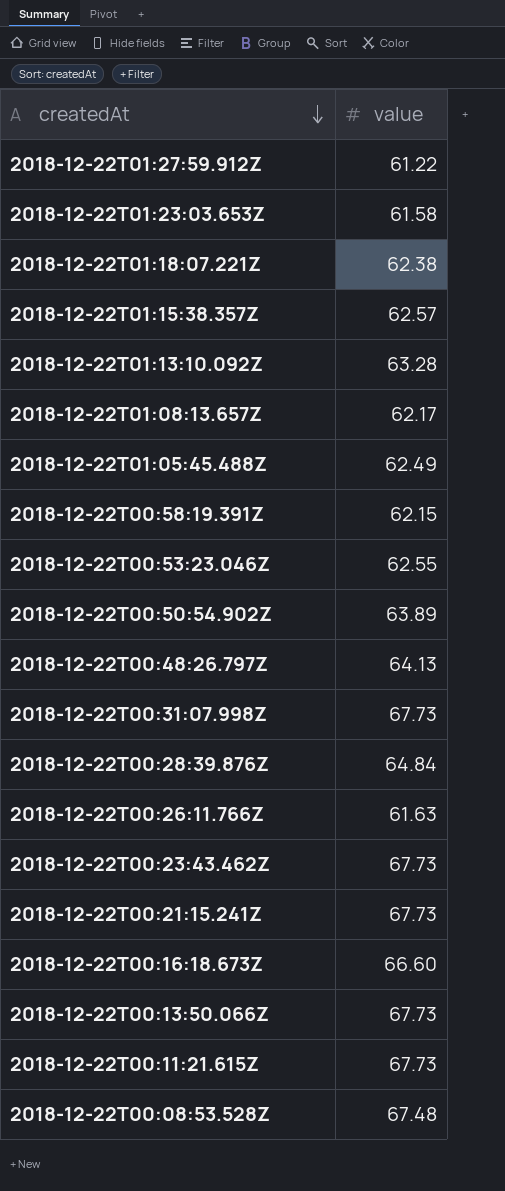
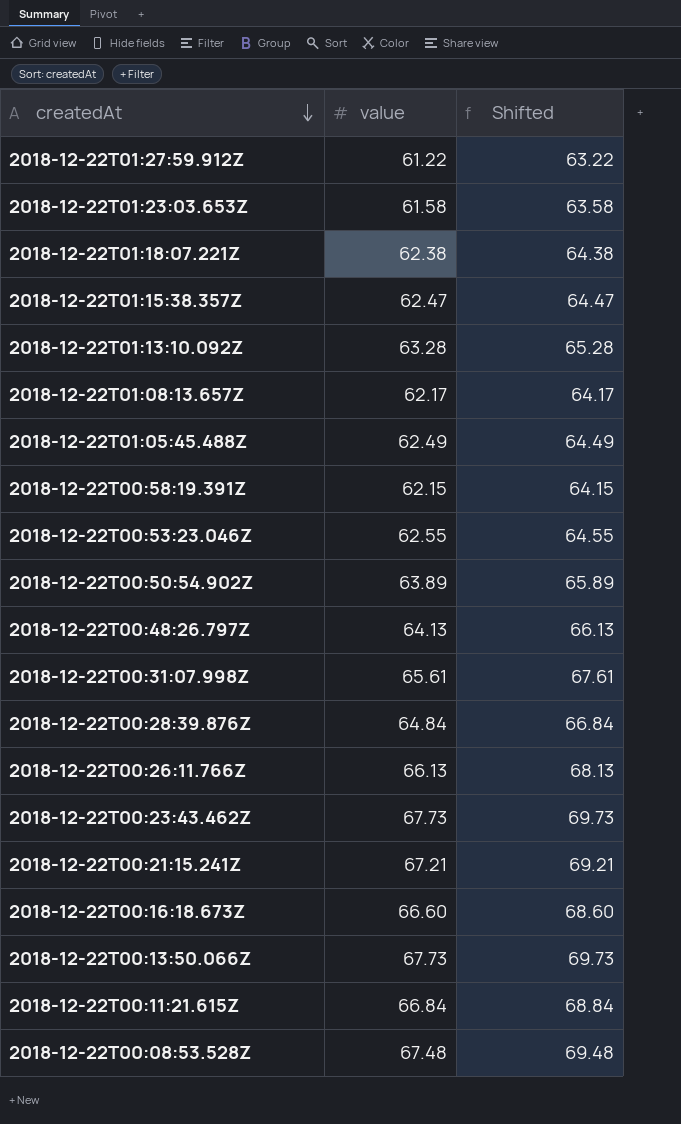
column Shifted | formula: none -> [value] + 2
2018-12-22T01:15:38.357Z | value: 62.57 -> 62.47
2018-12-22T00:31:07.998Z | value: 67.73 -> 65.61
2018-12-22T00:26:11.766Z | value: 61.63 -> 66.13
2018-12-22T00:21:15.241Z | value: 67.73 -> 67.21
2018-12-22T00:11:21.615Z | value: 67.73 -> 66.84

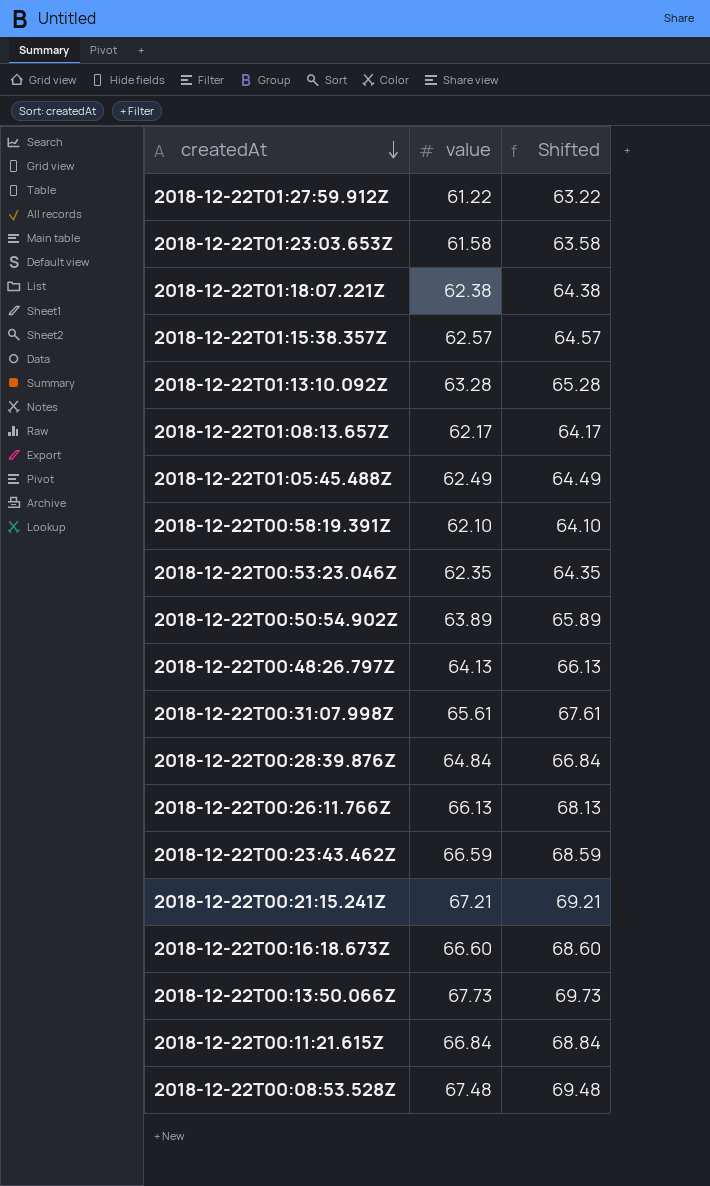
2018-12-22T01:15:38.357Z | value: 62.47 -> 62.57
2018-12-22T01:15:38.357Z | Shifted: 64.47 -> 64.57
2018-12-22T00:58:19.391Z | value: 62.15 -> 62.10
2018-12-22T00:58:19.391Z | Shifted: 64.15 -> 64.10
2018-12-22T00:53:23.046Z | value: 62.55 -> 62.35
2018-12-22T00:53:23.046Z | Shifted: 64.55 -> 64.35
2018-12-22T00:23:43.462Z | value: 67.73 -> 66.59
2018-12-22T00:23:43.462Z | Shifted: 69.73 -> 68.59

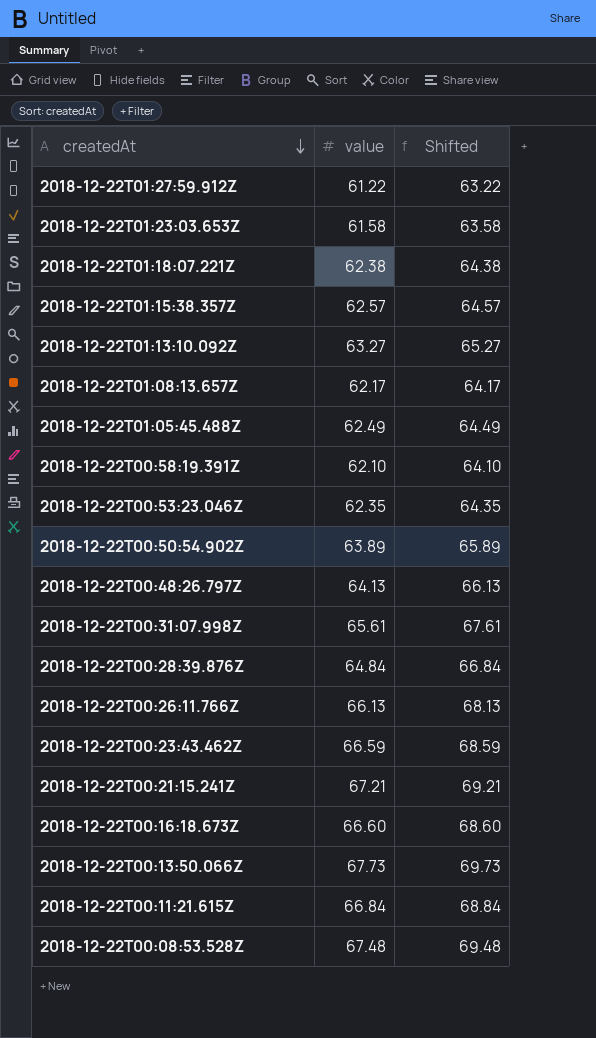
2018-12-22T01:13:10.092Z | value: 63.28 -> 63.27
2018-12-22T01:13:10.092Z | Shifted: 65.28 -> 65.27

